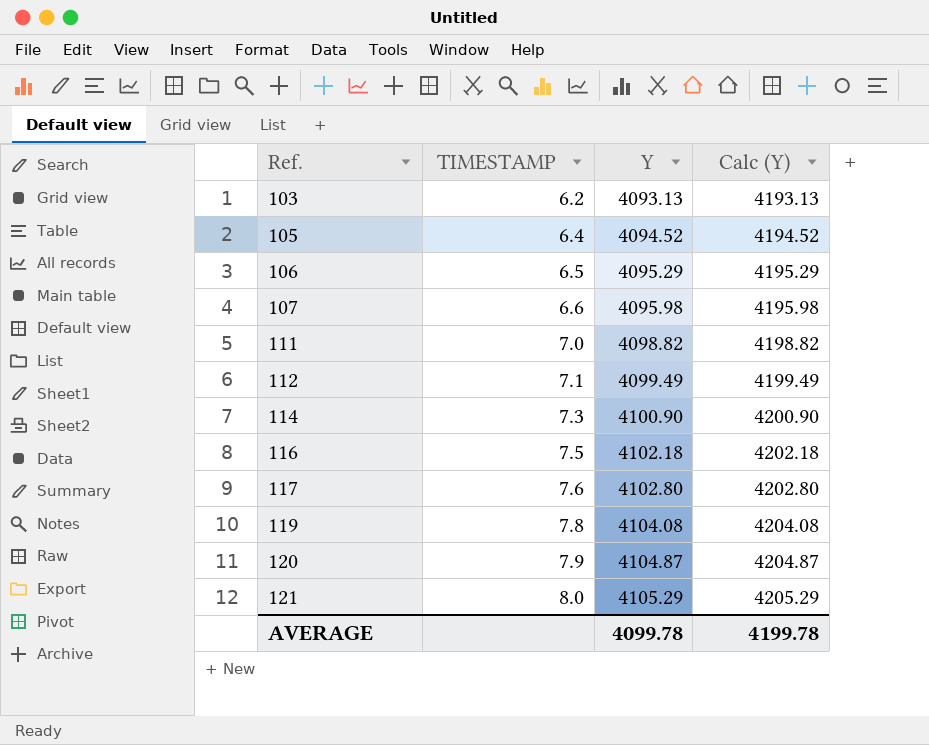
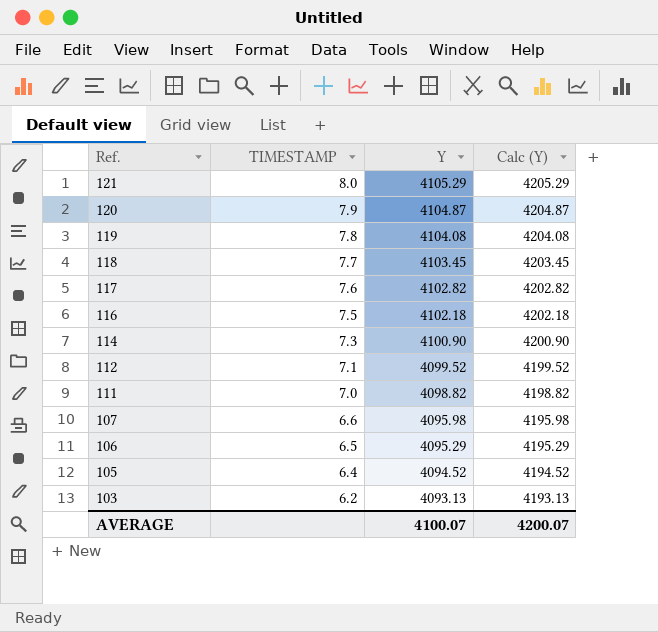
row order: Ref. ascending -> Ref. descending
row 118: none -> 7.7 | 4103.45 | 4203.45
117 | Y: 4102.80 -> 4102.82
117 | Calc (Y): 4202.80 -> 4202.82
112 | Y: 4099.49 -> 4099.52
112 | Calc (Y): 4199.49 -> 4199.52
AVERAGE | Y: 4099.78 -> 4100.07
AVERAGE | Calc (Y): 4199.78 -> 4200.07

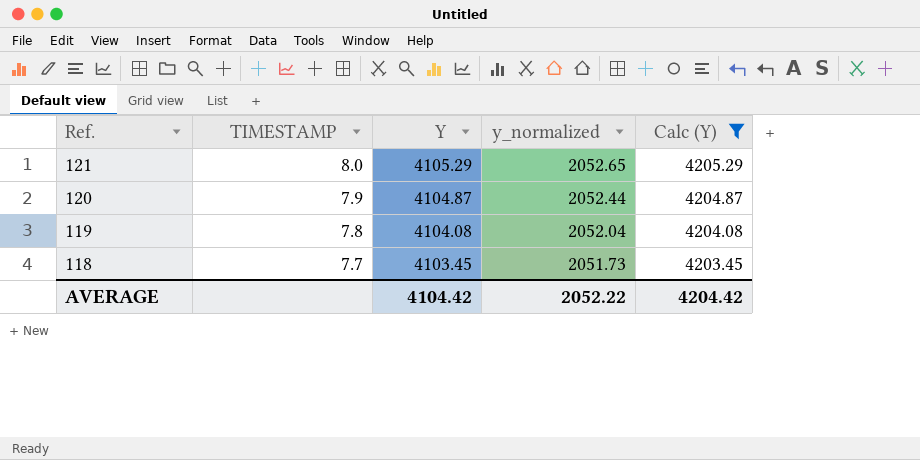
filter: none -> Calc (Y) >= 4203.45
column y_normalized | formula: none -> [Y] * 0.5
AVERAGE | Y: 4100.07 -> 4104.42
AVERAGE | Calc (Y): 4200.07 -> 4204.42

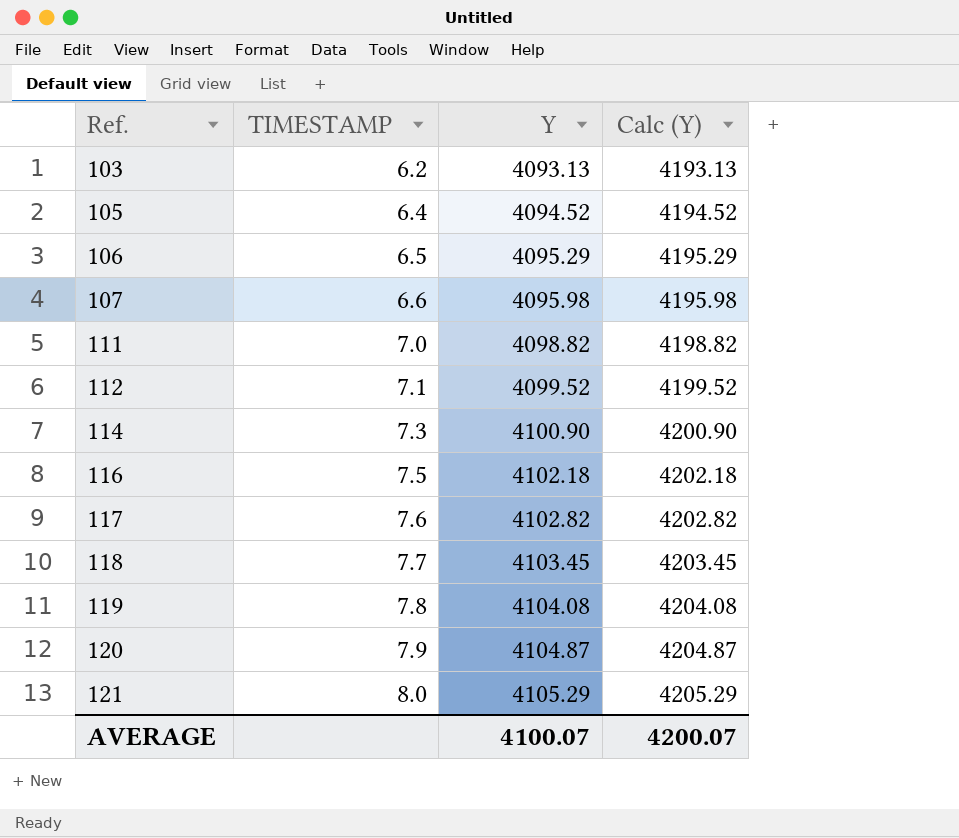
filter: Calc (Y) >= 4203.45 -> none
row order: Ref. descending -> Ref. ascending
column y_normalized | formula: [Y] * 0.5 -> none
AVERAGE | Y: 4104.42 -> 4100.07
AVERAGE | Calc (Y): 4204.42 -> 4200.07

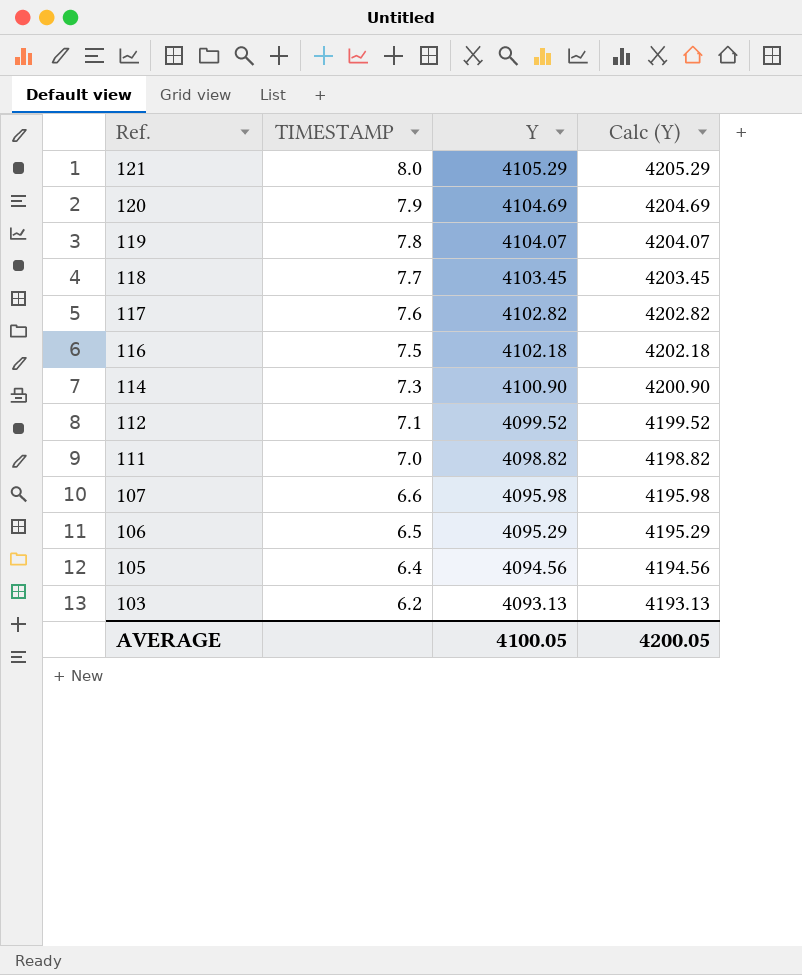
row order: Ref. ascending -> Ref. descending
120 | Y: 4104.87 -> 4104.69
120 | Calc (Y): 4204.87 -> 4204.69
119 | Y: 4104.08 -> 4104.07
119 | Calc (Y): 4204.08 -> 4204.07
105 | Y: 4094.52 -> 4094.56
105 | Calc (Y): 4194.52 -> 4194.56
AVERAGE | Y: 4100.07 -> 4100.05
AVERAGE | Calc (Y): 4200.07 -> 4200.05

